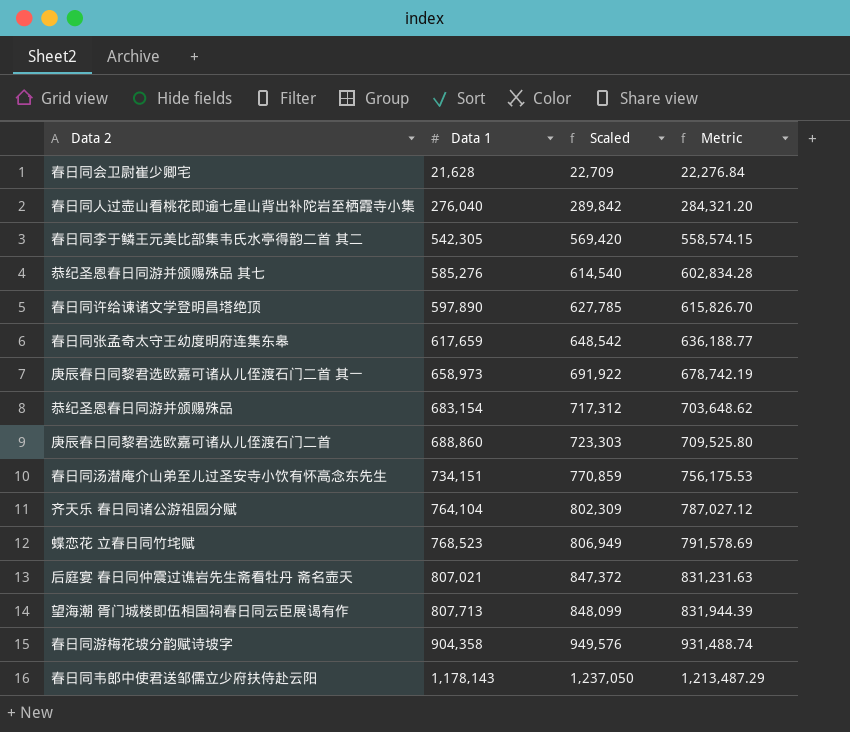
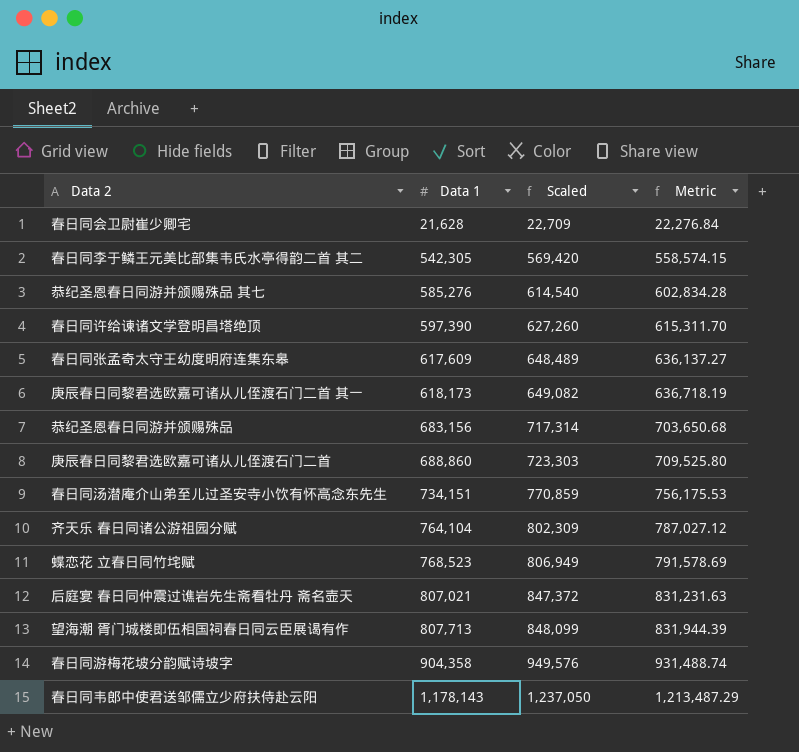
row 春日同人过壶山看桃花即逾七星山背出补陀岩至栖霞寺小集: 276,040 | 289,842 | 284,321.20 -> none
春日同许给谏诸文学登明昌塔绝顶 | Data 1: 597,890 -> 597,390
春日同许给谏诸文学登明昌塔绝顶 | Scaled: 627,785 -> 627,260
春日同许给谏诸文学登明昌塔绝顶 | Metric: 615,826.70 -> 615,311.70
春日同张孟奇太守王幼度明府连集东皋 | Data 1: 617,659 -> 617,609
春日同张孟奇太守王幼度明府连集东皋 | Scaled: 648,542 -> 648,489
春日同张孟奇太守王幼度明府连集东皋 | Metric: 636,188.77 -> 636,137.27
庚辰春日同黎君选欧嘉可诸从儿侄渡石门二首 其一 | Data 1: 658,973 -> 618,173
庚辰春日同黎君选欧嘉可诸从儿侄渡石门二首 其一 | Scaled: 691,922 -> 649,082
庚辰春日同黎君选欧嘉可诸从儿侄渡石门二首 其一 | Metric: 678,742.19 -> 636,718.19
恭纪圣恩春日同游并颁赐殊品 | Data 1: 683,154 -> 683,156
恭纪圣恩春日同游并颁赐殊品 | Scaled: 717,312 -> 717,314
恭纪圣恩春日同游并颁赐殊品 | Metric: 703,648.62 -> 703,650.68

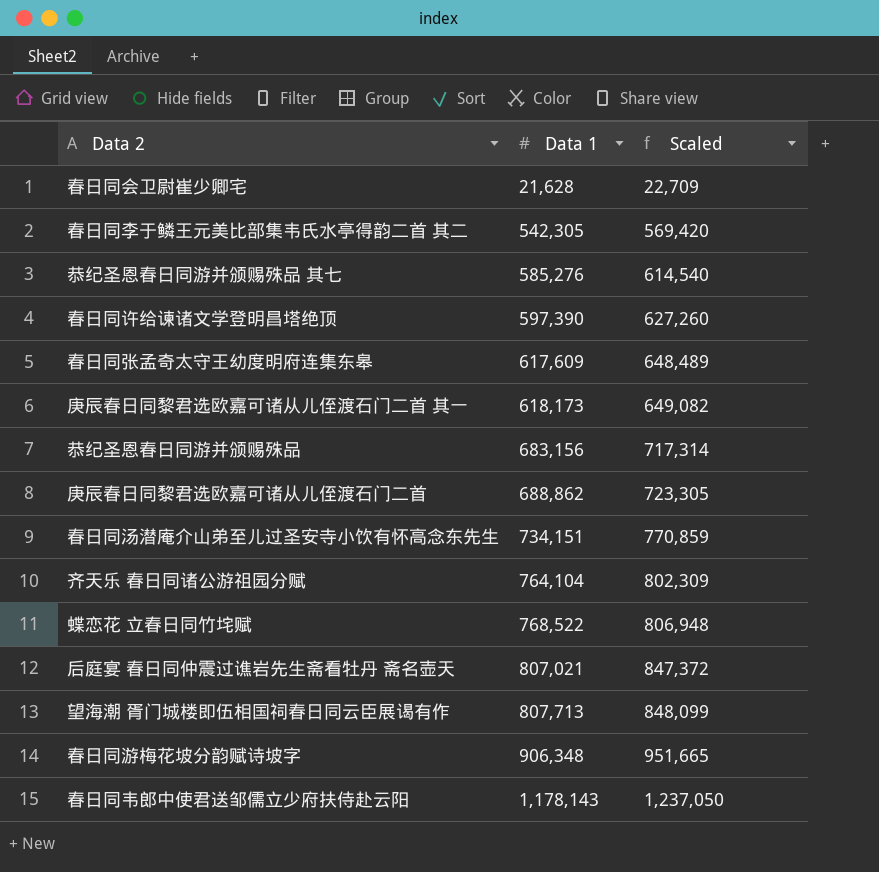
column Metric | formula: [Data 1] * 1.03 -> none
庚辰春日同黎君选欧嘉可诸从儿侄渡石门二首 | Data 1: 688,860 -> 688,862
庚辰春日同黎君选欧嘉可诸从儿侄渡石门二首 | Scaled: 723,303 -> 723,305
蝶恋花 立春日同竹垞赋 | Data 1: 768,523 -> 768,522
蝶恋花 立春日同竹垞赋 | Scaled: 806,949 -> 806,948
春日同游梅花坡分韵赋诗坡字 | Data 1: 904,358 -> 906,348
春日同游梅花坡分韵赋诗坡字 | Scaled: 949,576 -> 951,665

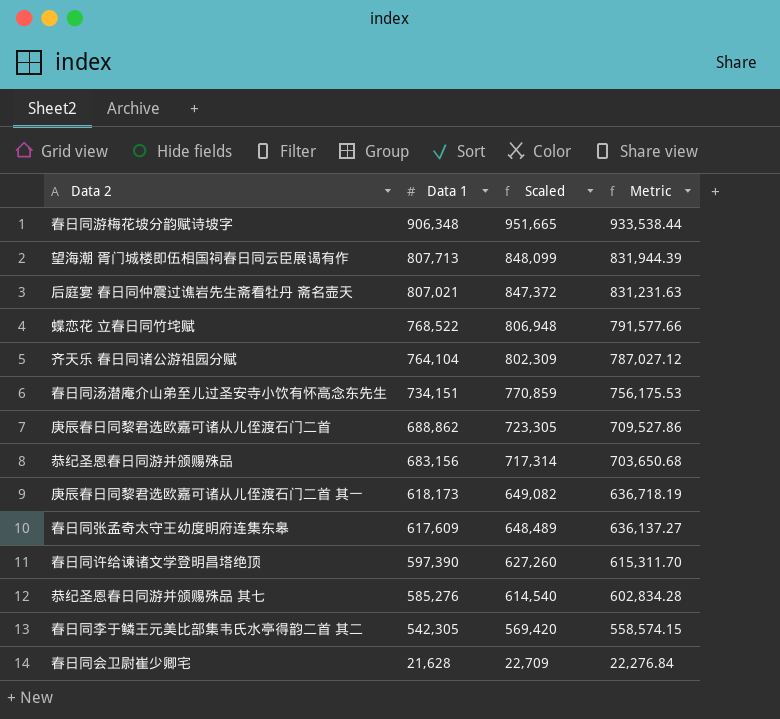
row order: Data 1 ascending -> Data 1 descending
column Metric | formula: none -> [Data 1] * 1.03
row 春日同韦郎中使君送邹儒立少府扶侍赴云阳: 1,178,143 | 1,237,050 -> none

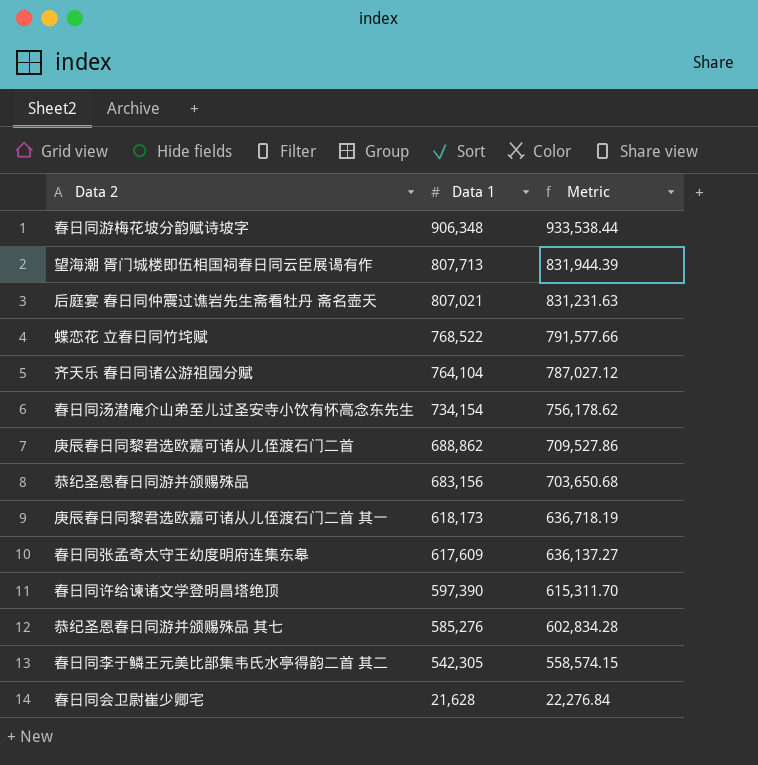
column Scaled | formula: [Data 1] * 1.05 -> none
春日同汤潜庵介山弟至儿过圣安寺小饮有怀高念东先生 | Data 1: 734,151 -> 734,154
春日同汤潜庵介山弟至儿过圣安寺小饮有怀高念东先生 | Metric: 756,175.53 -> 756,178.62

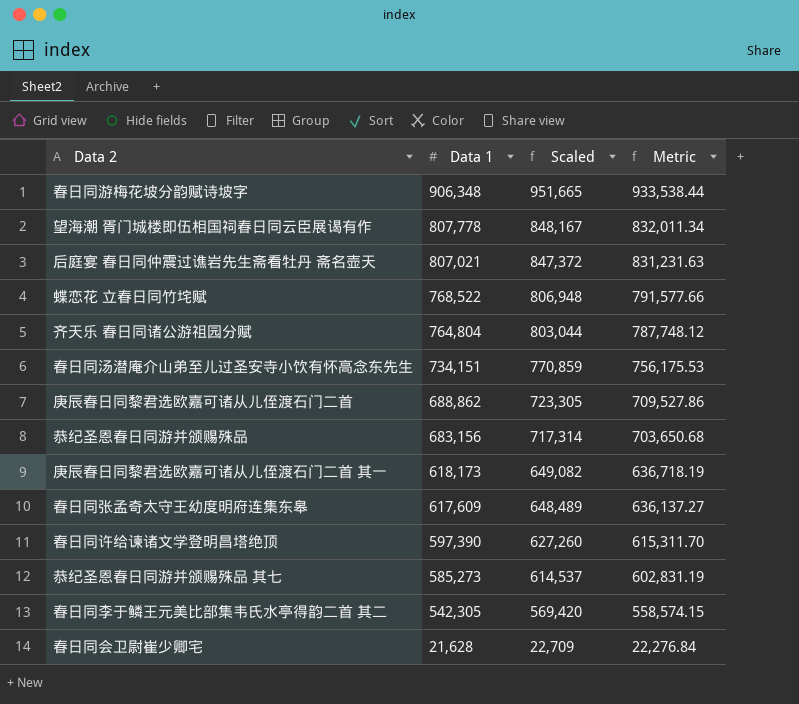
column Scaled | formula: none -> [Data 1] * 1.05
望海潮 胥门城楼即伍相国祠春日同云臣展谒有作 | Data 1: 807,713 -> 807,778
望海潮 胥门城楼即伍相国祠春日同云臣展谒有作 | Metric: 831,944.39 -> 832,011.34
齐天乐 春日同诸公游祖园分赋 | Data 1: 764,104 -> 764,804
齐天乐 春日同诸公游祖园分赋 | Metric: 787,027.12 -> 787,748.12
春日同汤潜庵介山弟至儿过圣安寺小饮有怀高念东先生 | Data 1: 734,154 -> 734,151
春日同汤潜庵介山弟至儿过圣安寺小饮有怀高念东先生 | Metric: 756,178.62 -> 756,175.53
恭纪圣恩春日同游并颁赐殊品 其七 | Data 1: 585,276 -> 585,273
恭纪圣恩春日同游并颁赐殊品 其七 | Metric: 602,834.28 -> 602,831.19

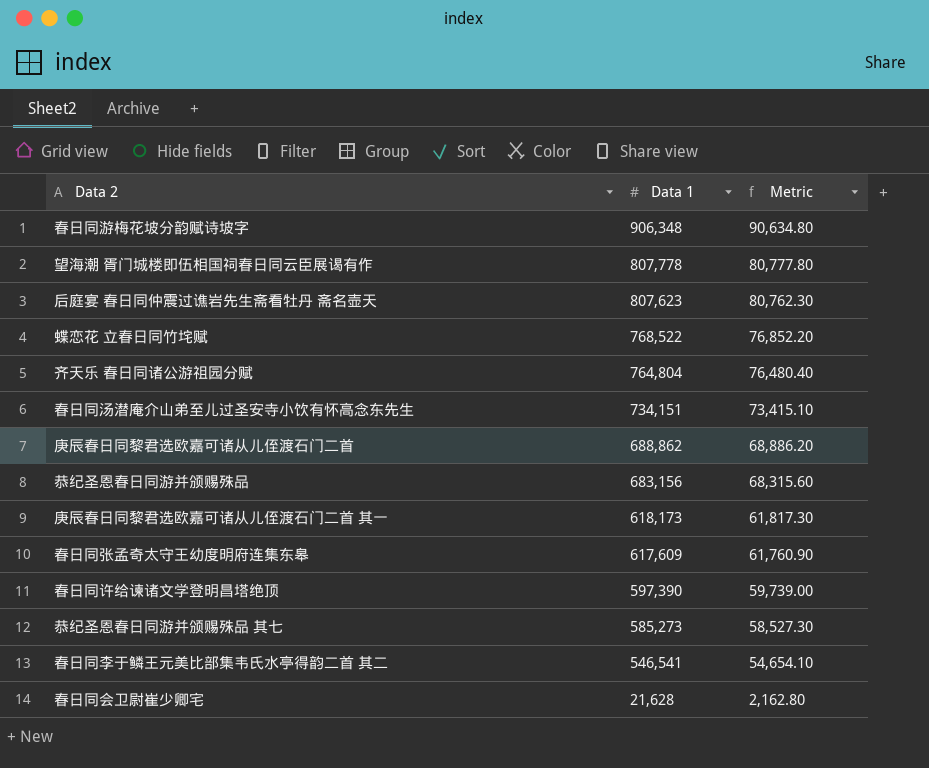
column Scaled | formula: [Data 1] * 1.05 -> none
column Metric | formula: [Data 1] * 1.03 -> [Data 1] * 0.1
后庭宴 春日同仲震过谯岩先生斋看牡丹 斋名壶天 | Data 1: 807,021 -> 807,623
春日同李于鳞王元美比部集韦氏水亭得韵二首 其二 | Data 1: 542,305 -> 546,541

